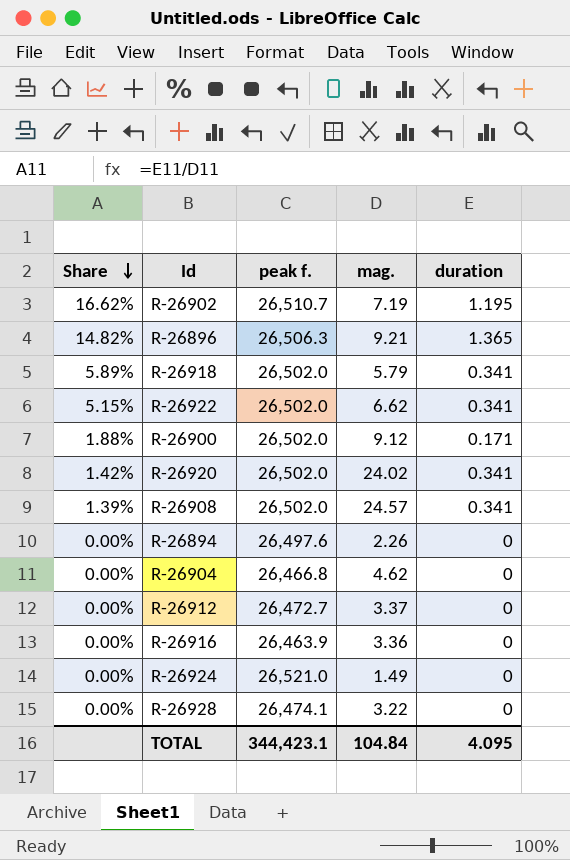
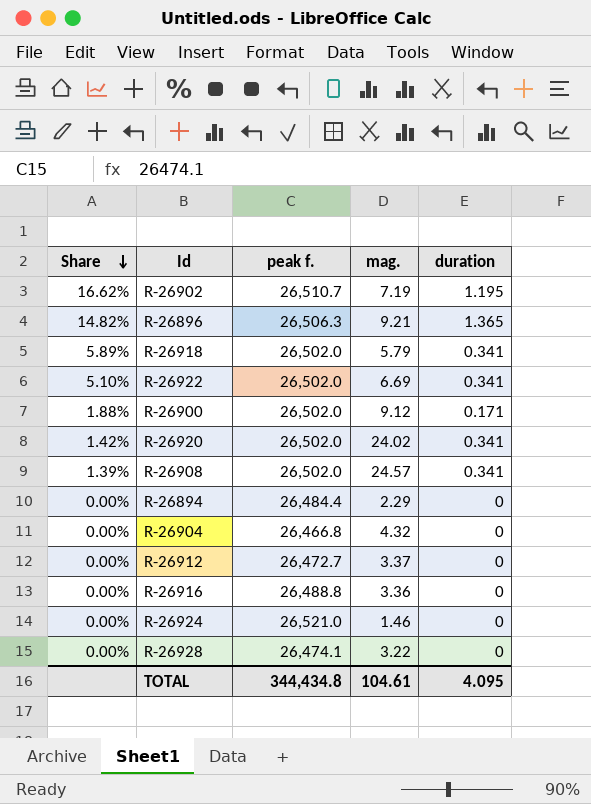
R-26922 | Share: 5.15% -> 5.10%
R-26922 | mag.: 6.62 -> 6.69
R-26894 | peak f.: 26,497.6 -> 26,484.4
R-26894 | mag.: 2.26 -> 2.29
R-26904 | mag.: 4.62 -> 4.32
R-26916 | peak f.: 26,463.9 -> 26,488.8
R-26924 | mag.: 1.49 -> 1.46
TOTAL | peak f.: 344,423.1 -> 344,434.8
TOTAL | mag.: 104.84 -> 104.61

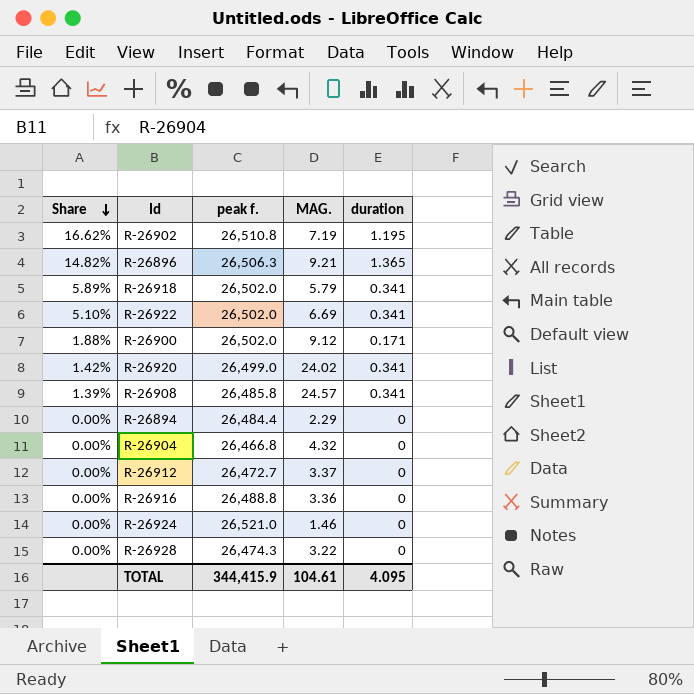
column name: mag. -> MAG.
R-26902 | peak f.: 26,510.7 -> 26,510.8
R-26920 | peak f.: 26,502.0 -> 26,499.0
R-26908 | peak f.: 26,502.0 -> 26,485.8
R-26928 | peak f.: 26,474.1 -> 26,474.3
TOTAL | peak f.: 344,434.8 -> 344,415.9

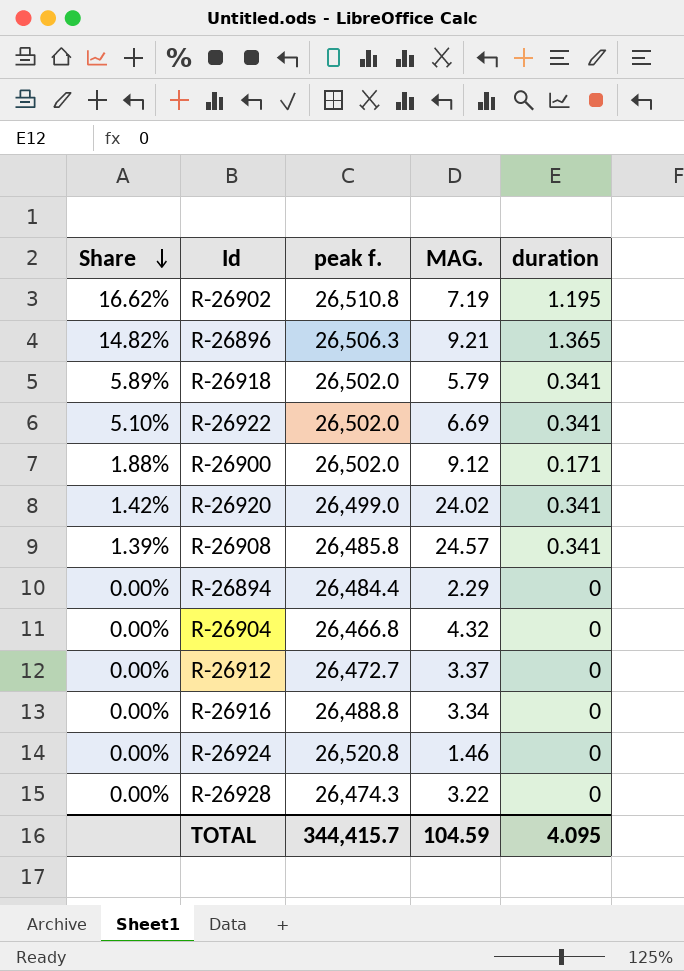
R-26916 | MAG.: 3.36 -> 3.34
R-26924 | peak f.: 26,521.0 -> 26,520.8
TOTAL | peak f.: 344,415.9 -> 344,415.7
TOTAL | MAG.: 104.61 -> 104.59

